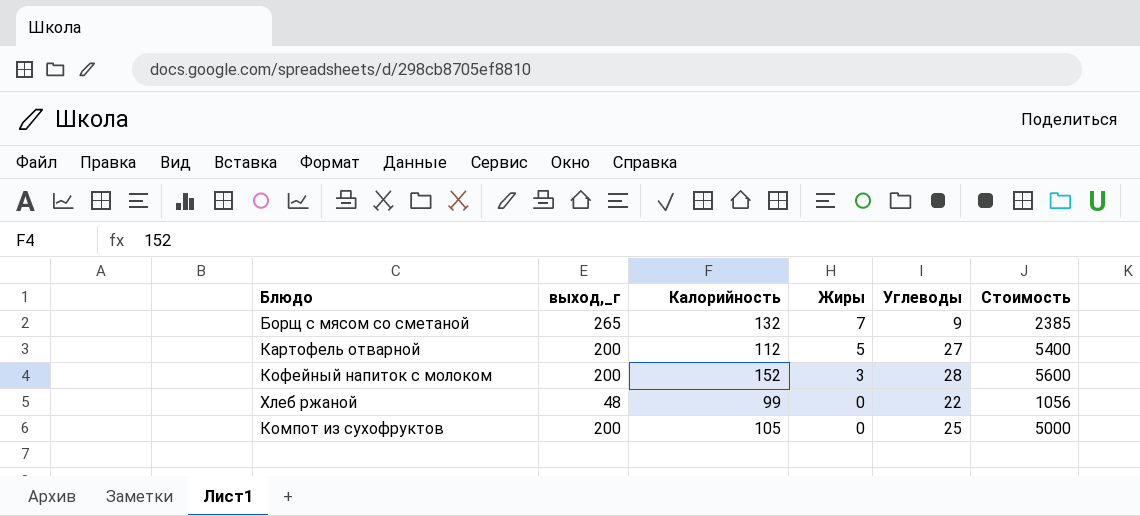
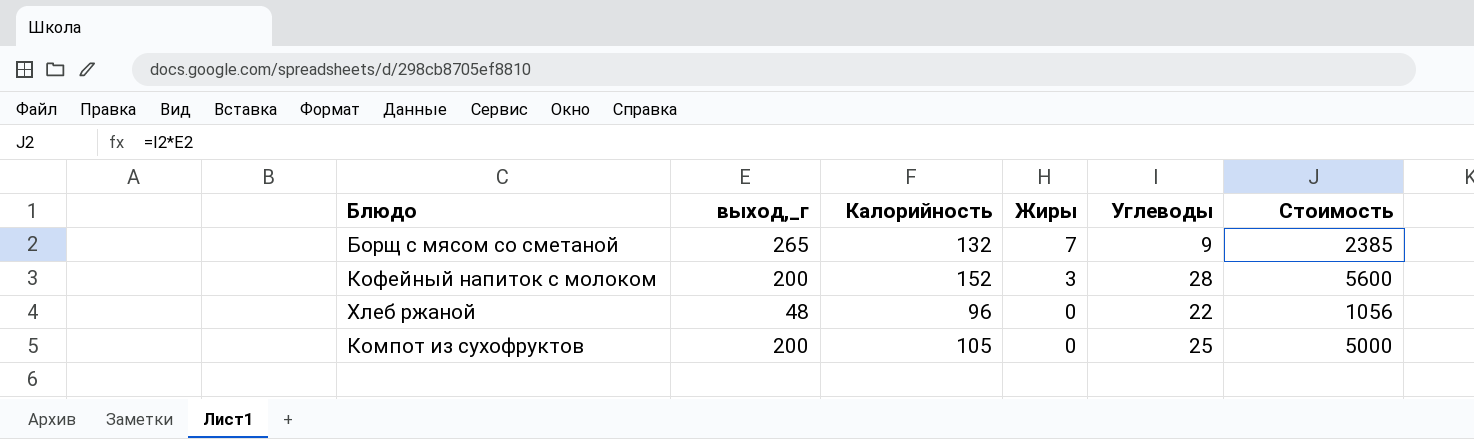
row Картофель отварной: 200 | 112 | 5 | 27 | 5400 -> none
Хлеб ржаной | Калорийность: 99 -> 96

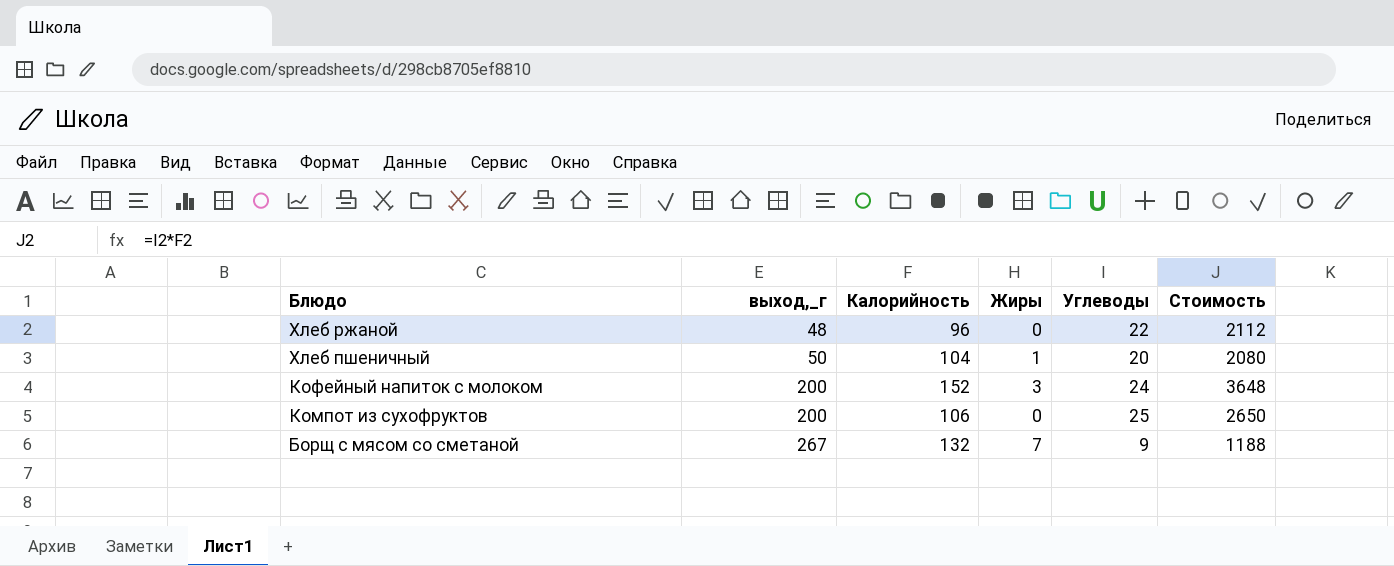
row order: Жиры descending -> Блюдо descending
column Стоимость | formula: [выход,_г] * [Углеводы] -> [Калорийность] * [Углеводы]
row Хлеб пшеничный: none -> 50 | 104 | 1 | 20 | 2080
Кофейный напиток с молоком | Углеводы: 28 -> 24
Компот из сухофруктов | Калорийность: 105 -> 106
Борщ с мясом со сметаной | выход,_г: 265 -> 267

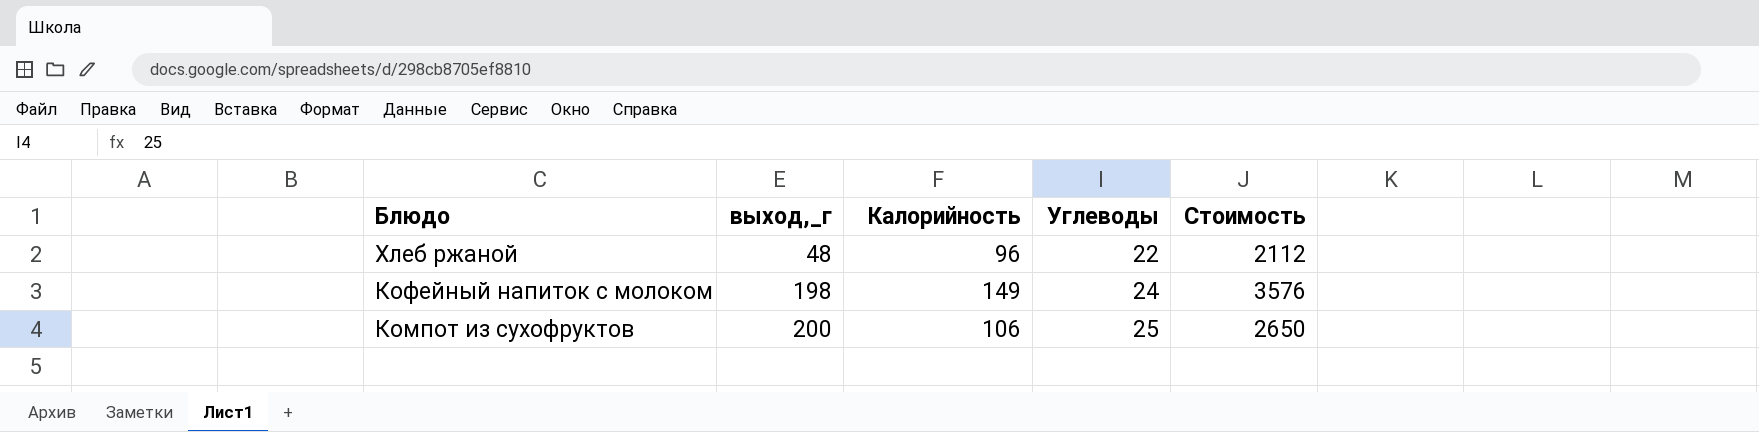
column Жиры | position: 4 -> none
row Хлеб пшеничный: 50 | 104 | 1 | 20 | 2080 -> none
row Борщ с мясом со сметаной: 267 | 132 | 7 | 9 | 1188 -> none
Кофейный напиток с молоком | выход,_г: 200 -> 198
Кофейный напиток с молоком | Калорийность: 152 -> 149
Кофейный напиток с молоком | Стоимость: 3648 -> 3576

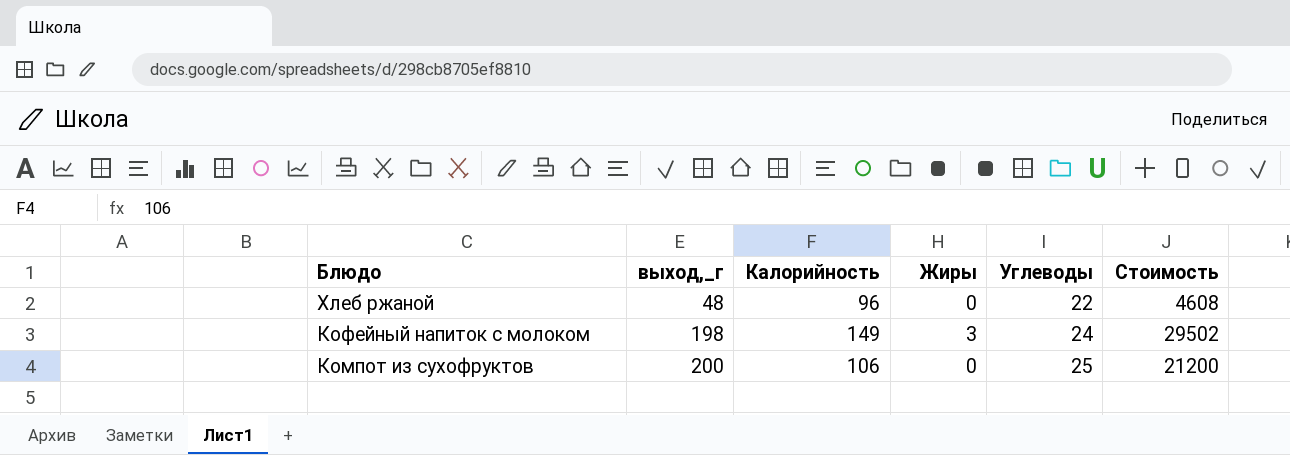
column Жиры | position: none -> 4
column Стоимость | formula: [Калорийность] * [Углеводы] -> [выход,_г] * [Калорийность]

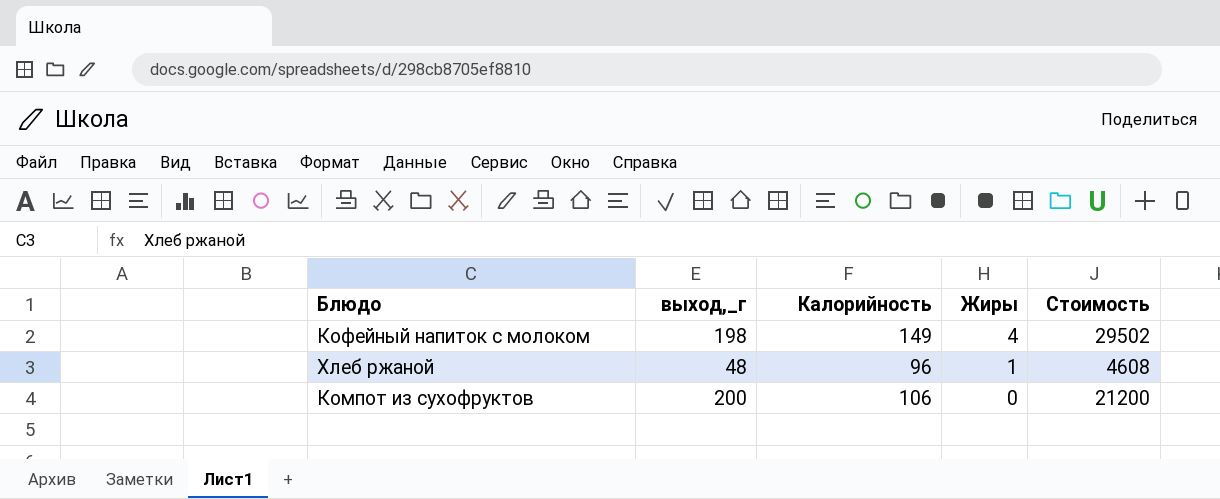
row order: Блюдо descending -> Жиры descending
column Углеводы | position: 5 -> none
Кофейный напиток с молоком | Жиры: 3 -> 4
Хлеб ржаной | Жиры: 0 -> 1

